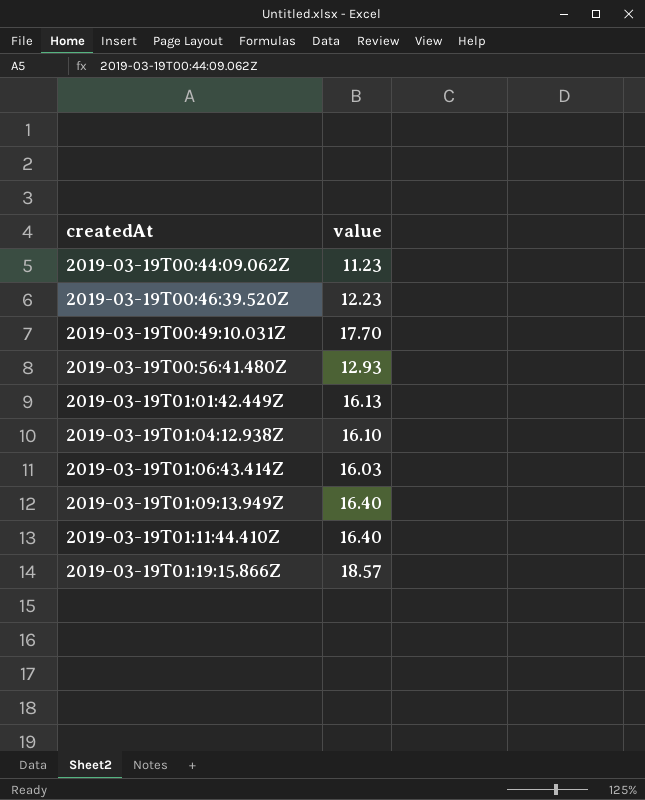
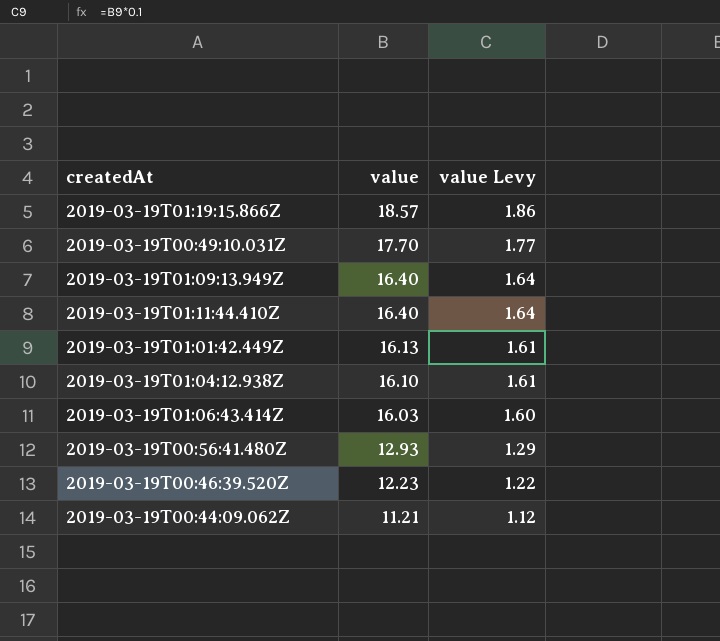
row order: createdAt ascending -> value descending
column value Levy | formula: none -> [value] * 0.1
2019-03-19T00:44:09.062Z | value: 11.23 -> 11.21

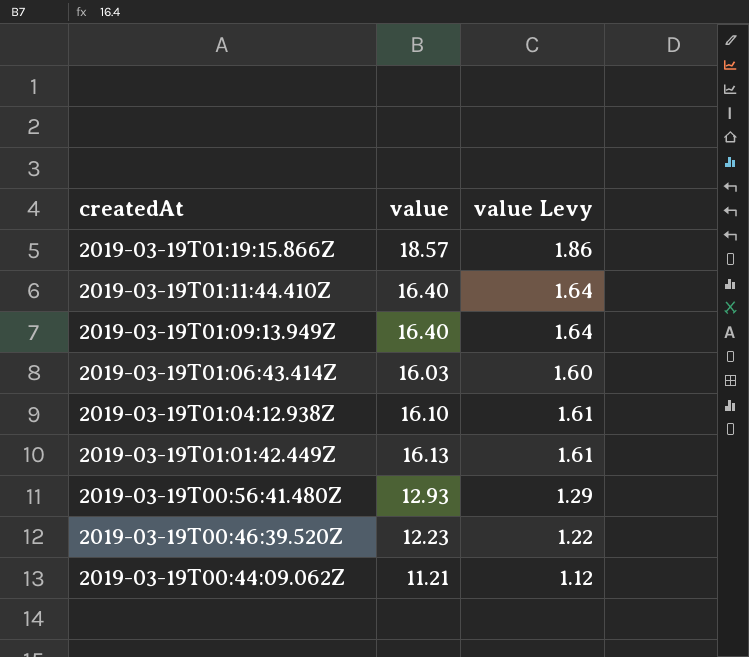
row order: value descending -> createdAt descending
row 2019-03-19T00:49:10.031Z: 17.70 | 1.77 -> none

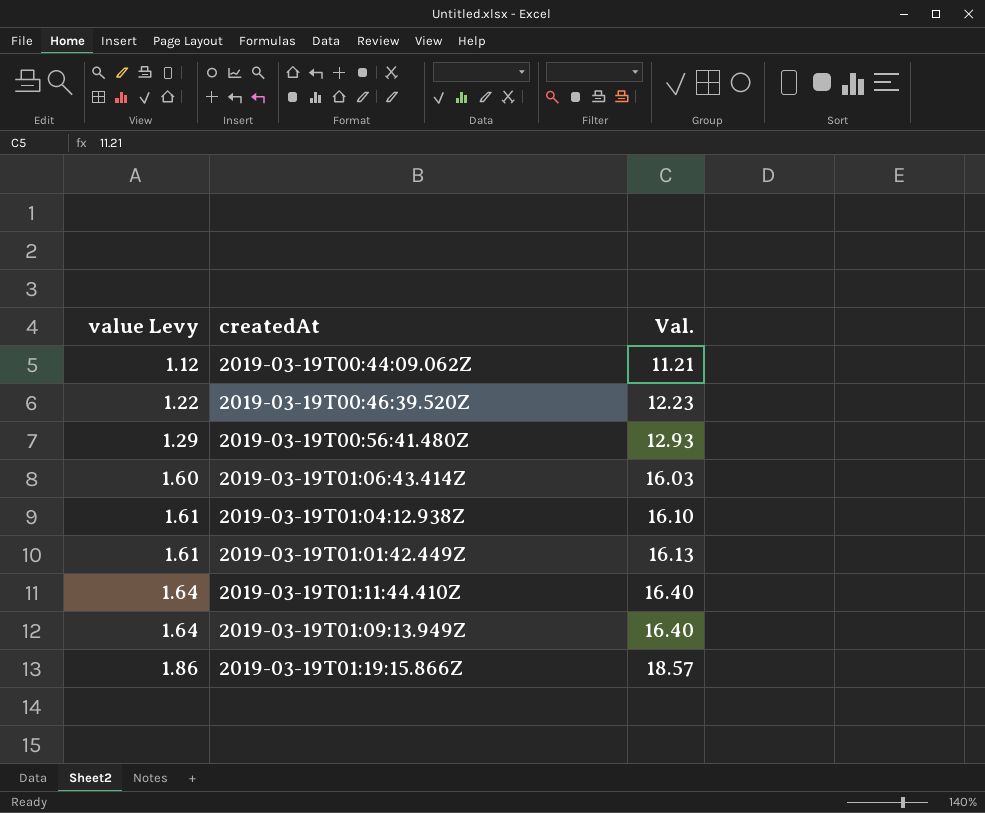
row order: createdAt descending -> value Levy ascending
column value Levy | position: 3 -> 1
column name: value -> Val.

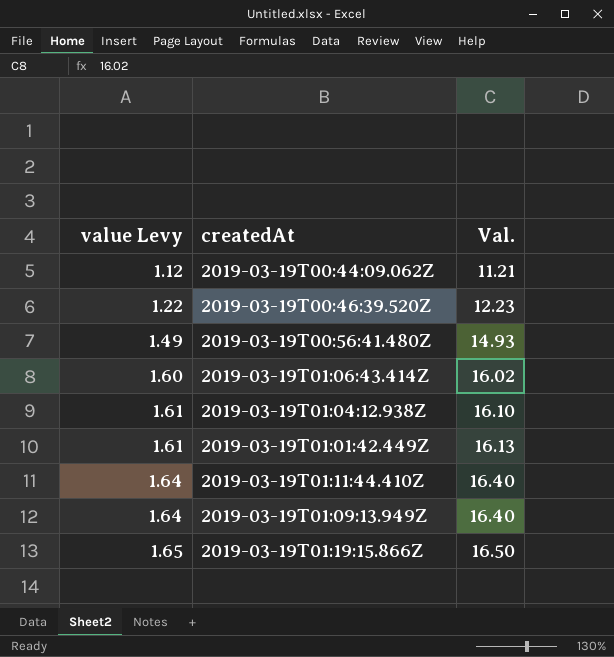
2019-03-19T00:56:41.480Z | value Levy: 1.29 -> 1.49
2019-03-19T00:56:41.480Z | Val.: 12.93 -> 14.93
2019-03-19T01:06:43.414Z | Val.: 16.03 -> 16.02
2019-03-19T01:19:15.866Z | value Levy: 1.86 -> 1.65
2019-03-19T01:19:15.866Z | Val.: 18.57 -> 16.50

